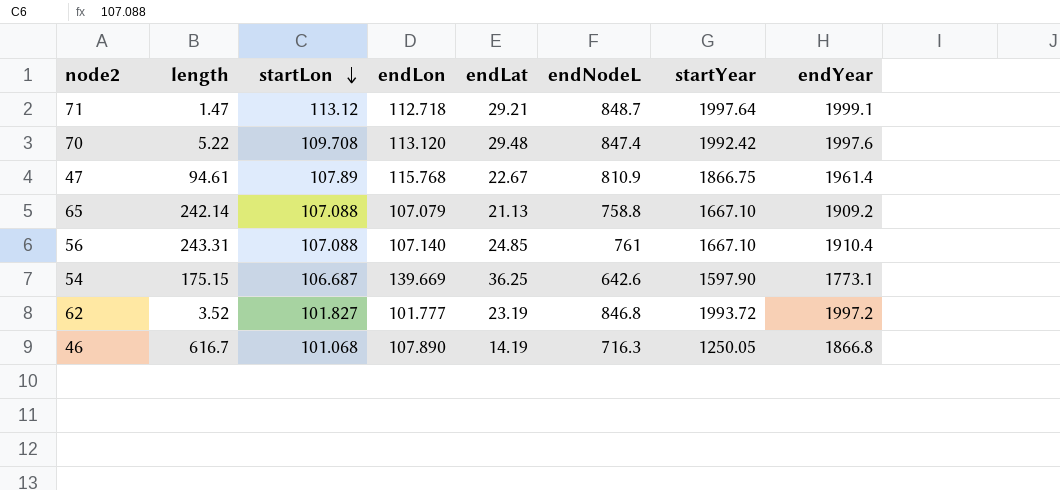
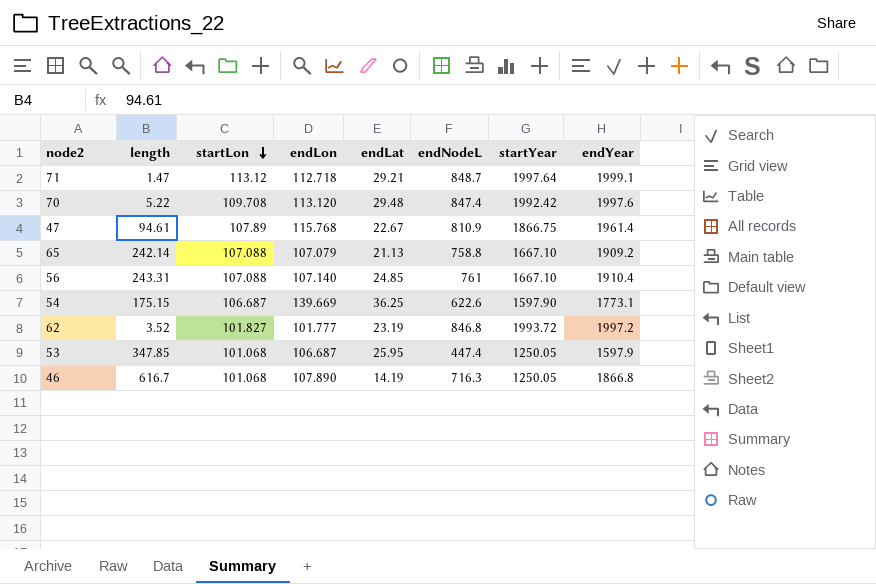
54 | endNodeL: 642.6 -> 622.6
row 53: none -> 347.85 | 101.068 | 106.687 | 25.95 | 447.4 | 1250.05 | 1597.9

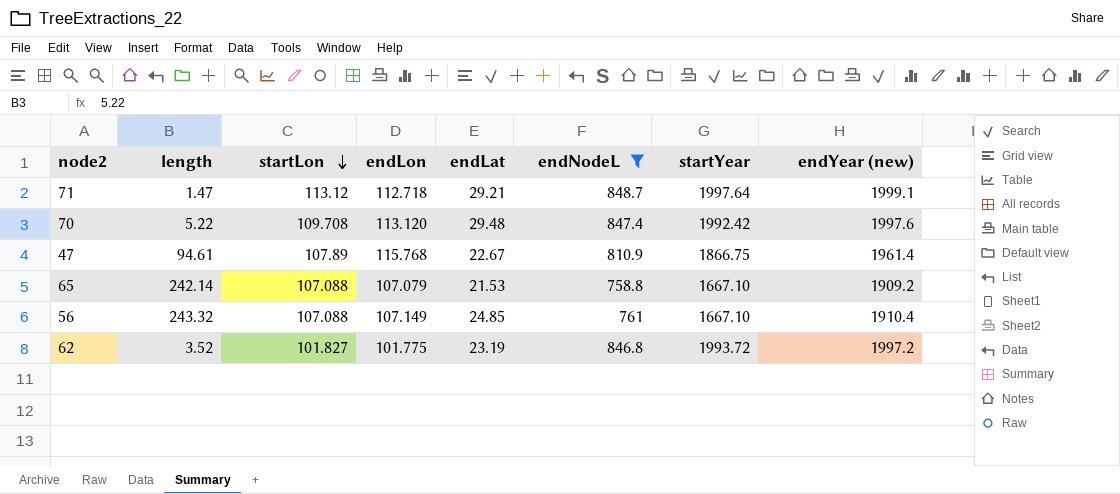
filter: none -> endNodeL >= 758.8
column name: endYear -> endYear (new)
65 | endLat: 21.13 -> 21.53
56 | length: 243.31 -> 243.32
56 | endLon: 107.140 -> 107.149
62 | endLon: 101.777 -> 101.775

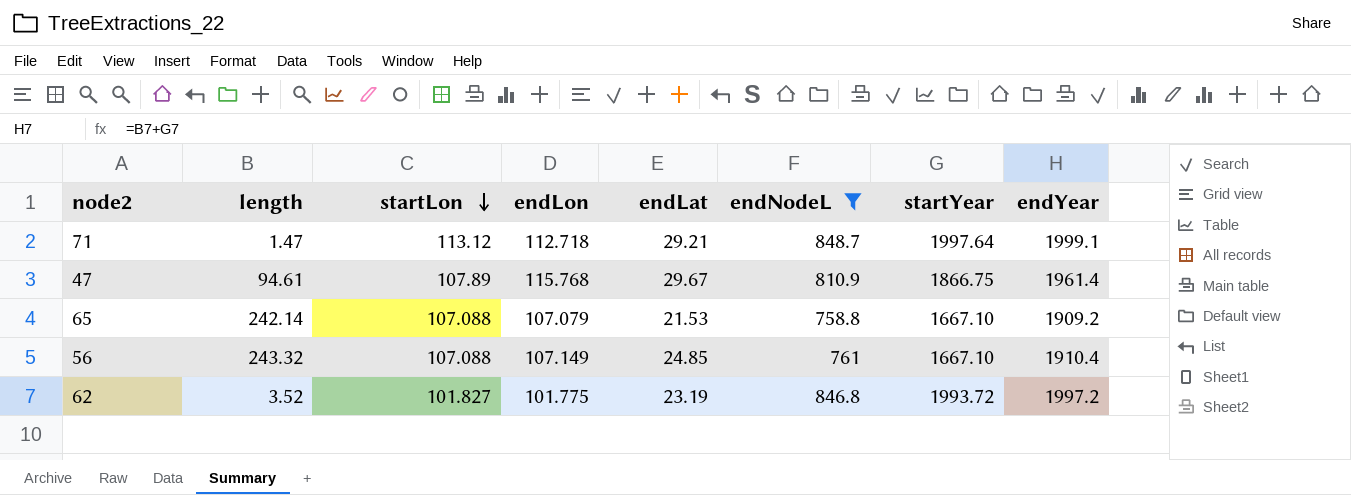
column name: endYear (new) -> endYear
row 70: 5.22 | 109.708 | 113.120 | 29.48 | 847.4 | 1992.42 | 1997.6 -> none
47 | endLat: 22.67 -> 29.67

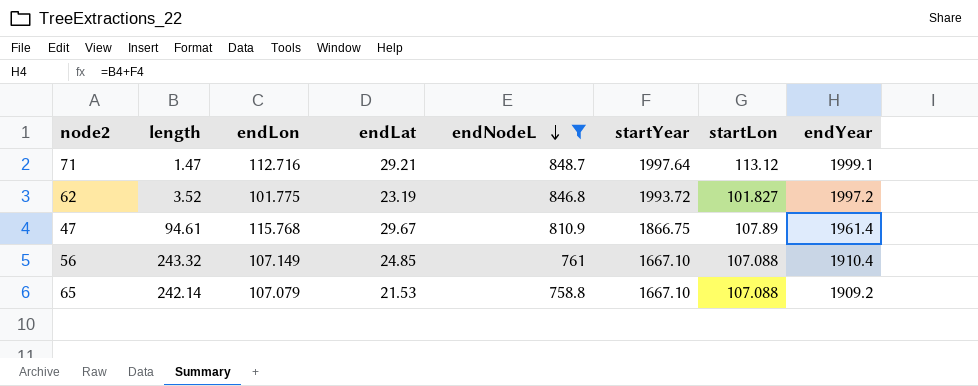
row order: startLon descending -> endNodeL descending
column startLon | position: 3 -> 7
71 | endLon: 112.718 -> 112.716

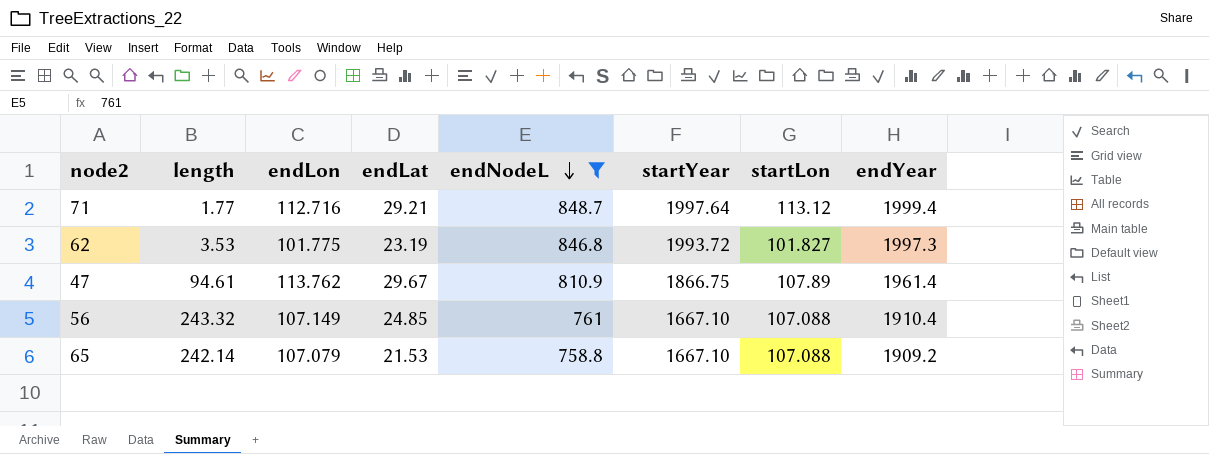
71 | length: 1.47 -> 1.77
71 | endYear: 1999.1 -> 1999.4
62 | length: 3.52 -> 3.53
62 | endYear: 1997.2 -> 1997.3
47 | endLon: 115.768 -> 113.762

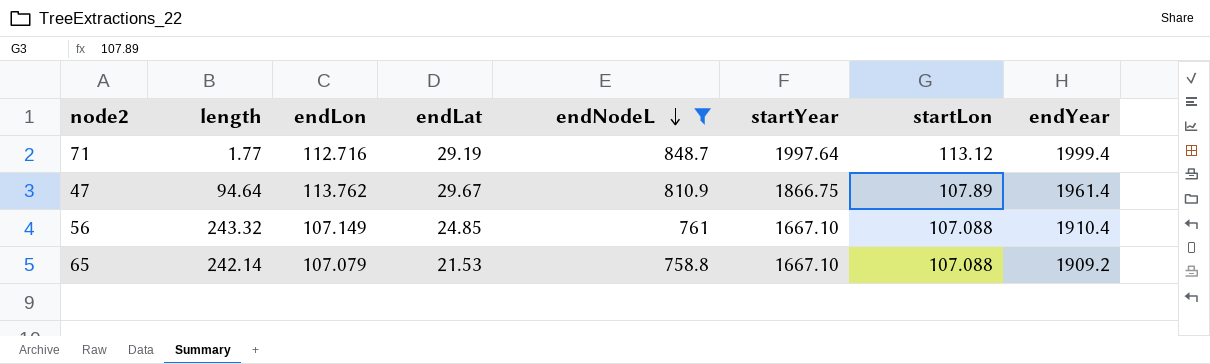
row 62: 3.53 | 101.775 | 23.19 | 846.8 | 1993.72 | 101.827 | 1997.3 -> none
71 | endLat: 29.21 -> 29.19
47 | length: 94.61 -> 94.64

